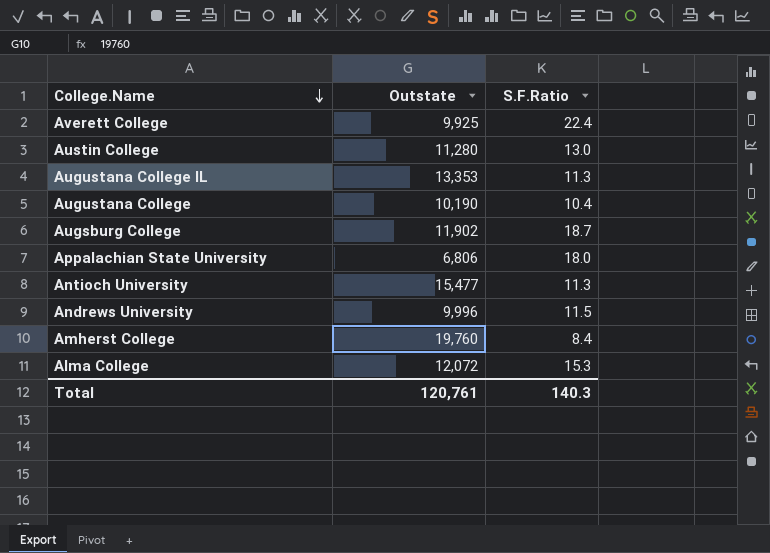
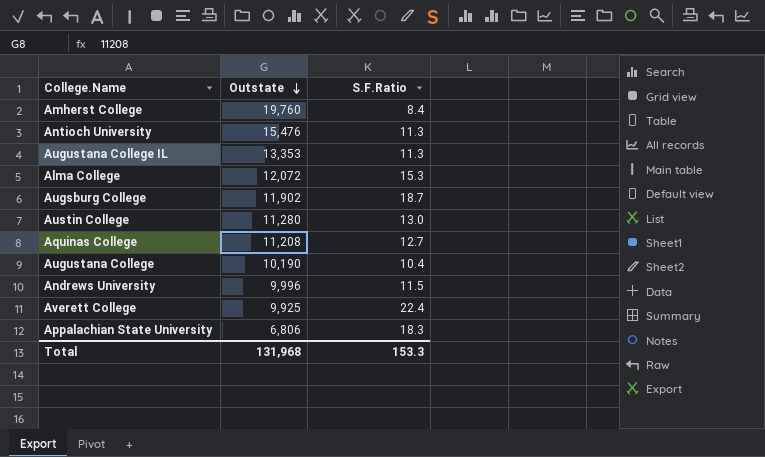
row order: College.Name descending -> Outstate descending
Antioch University | Outstate: 15,477 -> 15,476
row Aquinas College: none -> 11,208 | 12.7
Appalachian State University | S.F.Ratio: 18.0 -> 18.3
Total | Outstate: 120,761 -> 131,968
Total | S.F.Ratio: 140.3 -> 153.3

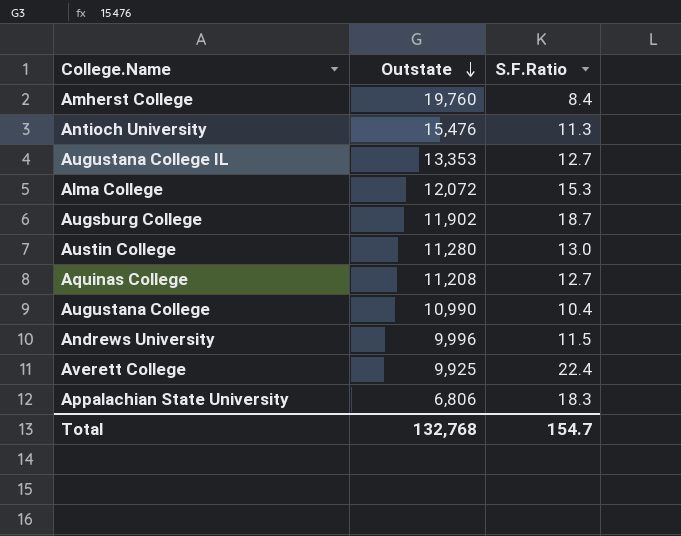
Augustana College IL | S.F.Ratio: 11.3 -> 12.7
Augustana College | Outstate: 10,190 -> 10,990
Total | Outstate: 131,968 -> 132,768
Total | S.F.Ratio: 153.3 -> 154.7

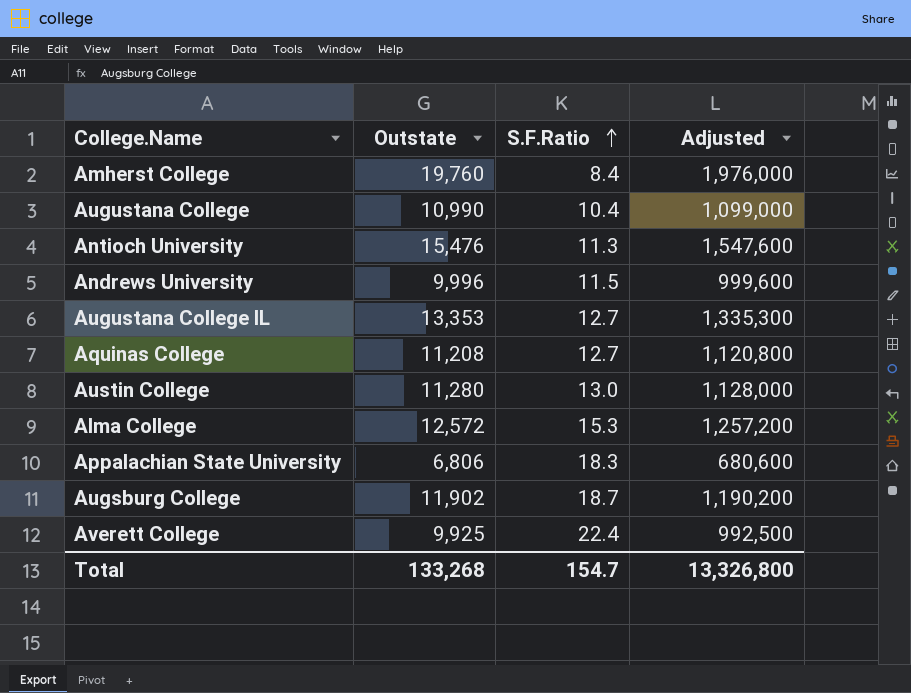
row order: Outstate descending -> S.F.Ratio ascending
column Adjusted | formula: none -> [Outstate] * 100
Alma College | Outstate: 12,072 -> 12,572
Total | Outstate: 132,768 -> 133,268

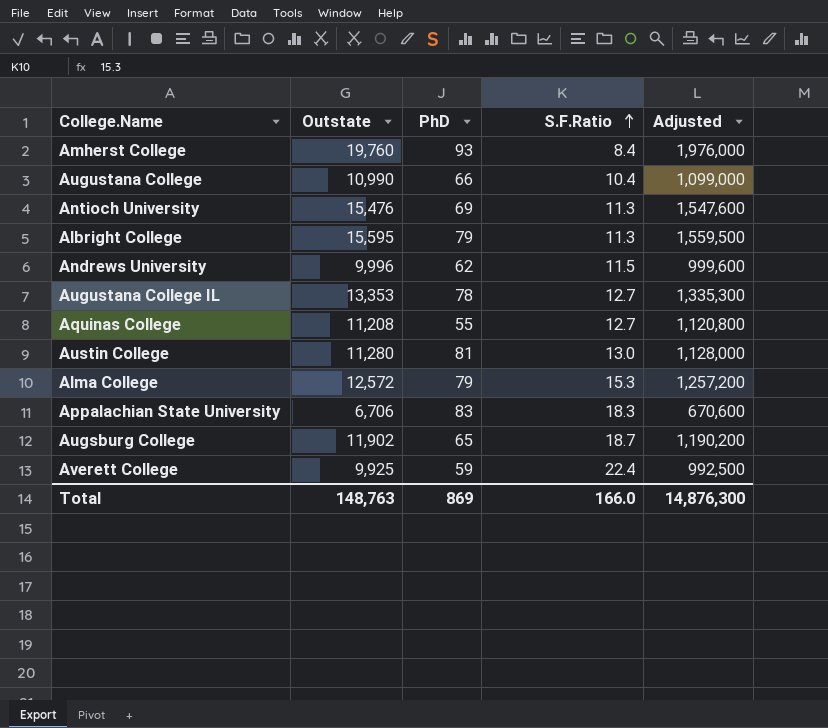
column PhD | position: none -> 3
row Albright College: none -> 15,595 | 79 | 11.3 | 1,559,500
Appalachian State University | Outstate: 6,806 -> 6,706
Appalachian State University | Adjusted: 680,600 -> 670,600
Total | Outstate: 133,268 -> 148,763
Total | S.F.Ratio: 154.7 -> 166.0
Total | Adjusted: 13,326,800 -> 14,876,300

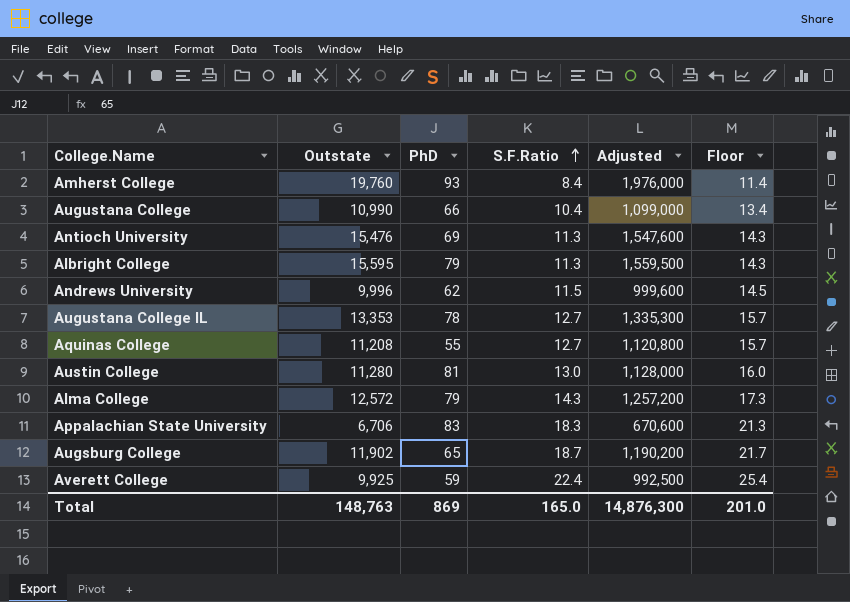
column Floor | formula: none -> [S.F.Ratio] + 3
Alma College | S.F.Ratio: 15.3 -> 14.3
Total | S.F.Ratio: 166.0 -> 165.0

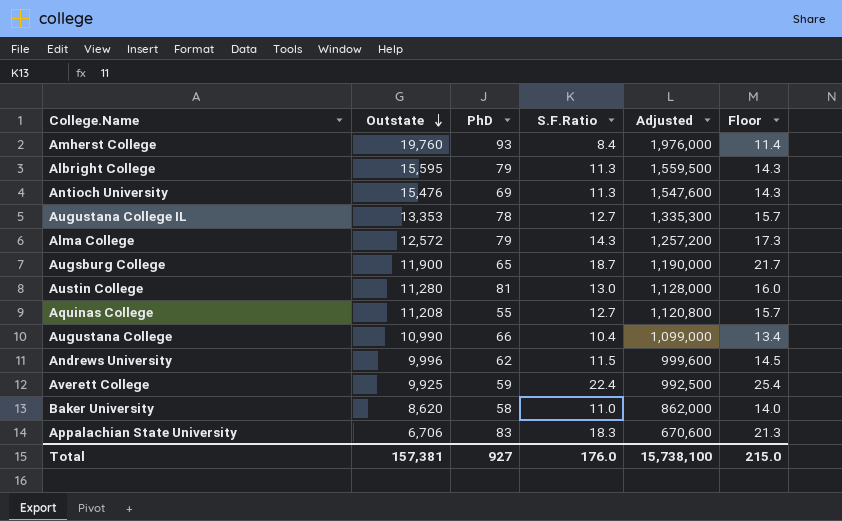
row order: S.F.Ratio ascending -> Outstate descending
Augsburg College | Outstate: 11,902 -> 11,900
Augsburg College | Adjusted: 1,190,200 -> 1,190,000
row Baker University: none -> 8,620 | 58 | 11.0 | 862,000 | 14.0
Total | Outstate: 148,763 -> 157,381
Total | PhD: 869 -> 927
Total | S.F.Ratio: 165.0 -> 176.0
Total | Adjusted: 14,876,300 -> 15,738,100
Total | Floor: 201.0 -> 215.0

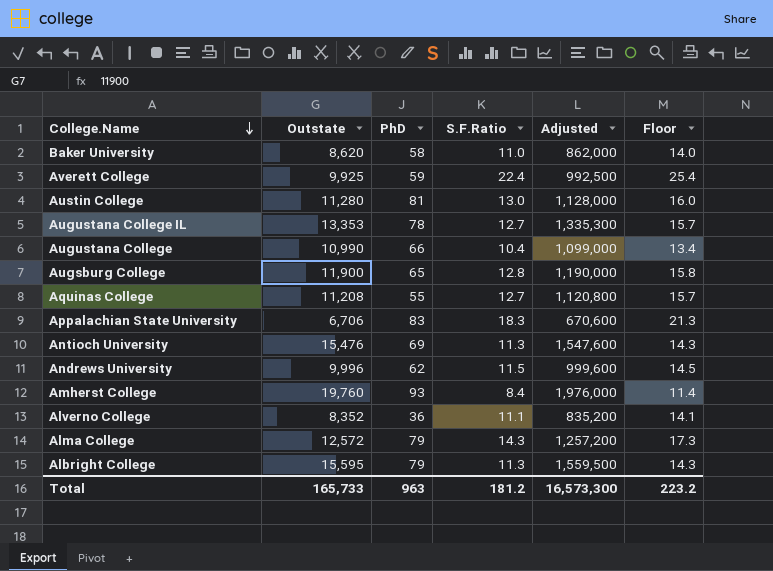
row order: Outstate descending -> College.Name descending
Augsburg College | S.F.Ratio: 18.7 -> 12.8
Augsburg College | Floor: 21.7 -> 15.8
row Alverno College: none -> 8,352 | 36 | 11.1 | 835,200 | 14.1
Total | Outstate: 157,381 -> 165,733
Total | PhD: 927 -> 963
Total | S.F.Ratio: 176.0 -> 181.2
Total | Adjusted: 15,738,100 -> 16,573,300
Total | Floor: 215.0 -> 223.2

